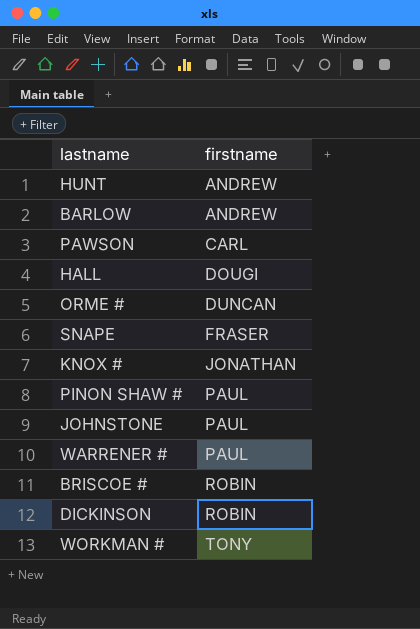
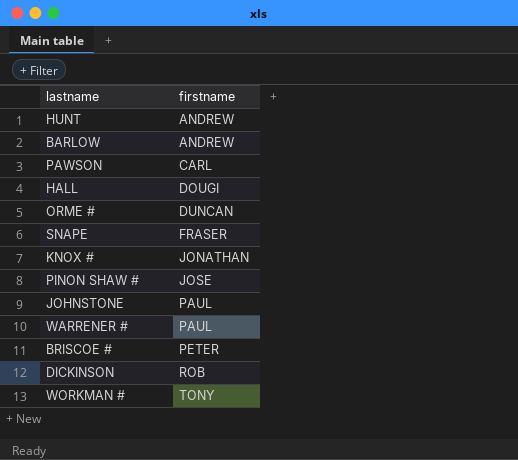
PINON SHAW # | firstname: PAUL -> JOSE
BRISCOE # | firstname: ROBIN -> PETER
DICKINSON | firstname: ROBIN -> ROB

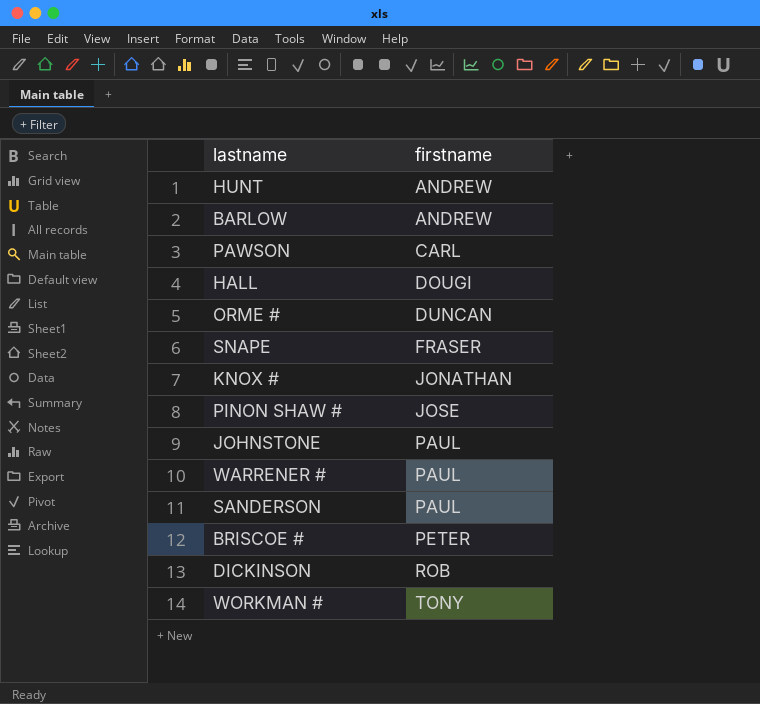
row SANDERSON: none -> PAUL

